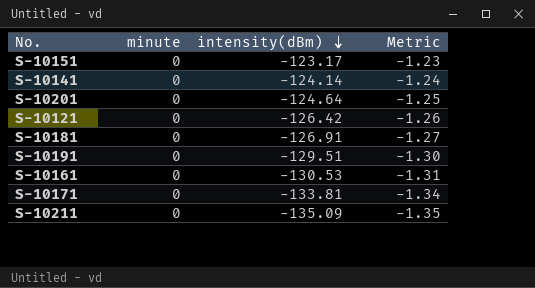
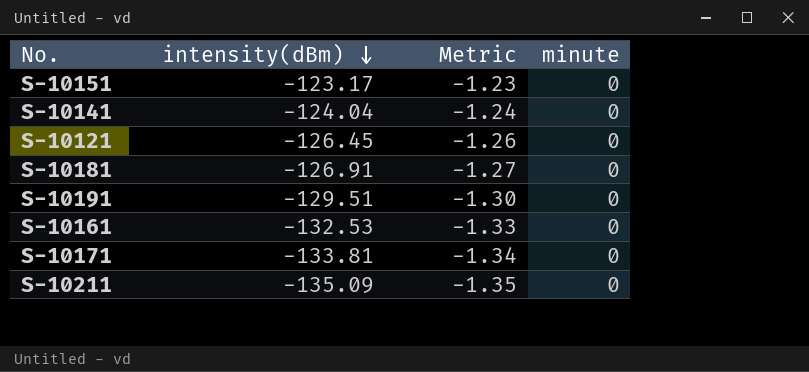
column minute | position: 2 -> 4
row S-10201: 0 | -124.64 | -1.25 -> none
S-10141 | intensity(dBm): -124.14 -> -124.04
S-10121 | intensity(dBm): -126.42 -> -126.45
S-10161 | intensity(dBm): -130.53 -> -132.53
S-10161 | Metric: -1.31 -> -1.33

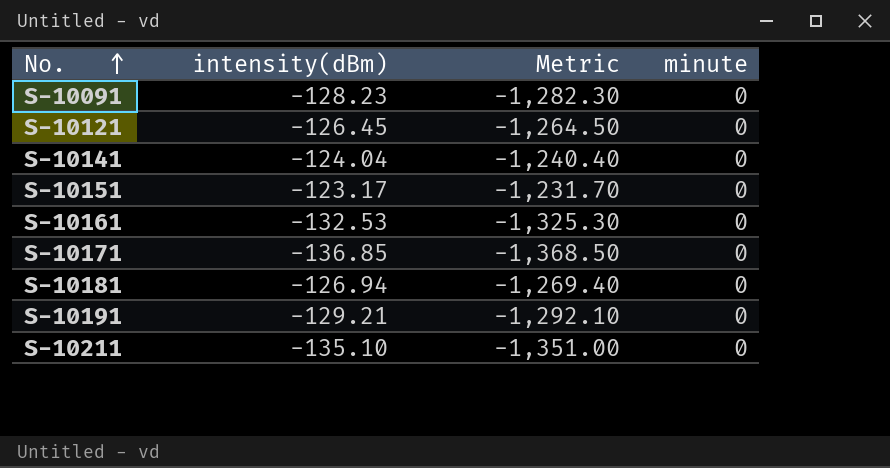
row order: intensity(dBm) descending -> No. ascending
column Metric | formula: [intensity(dBm)] * 0.01 -> [intensity(dBm)] * 10
row S-10091: none -> -128.23 | -1,282.30 | 0
S-10171 | intensity(dBm): -133.81 -> -136.85
S-10181 | intensity(dBm): -126.91 -> -126.94
S-10191 | intensity(dBm): -129.51 -> -129.21
S-10211 | intensity(dBm): -135.09 -> -135.10

